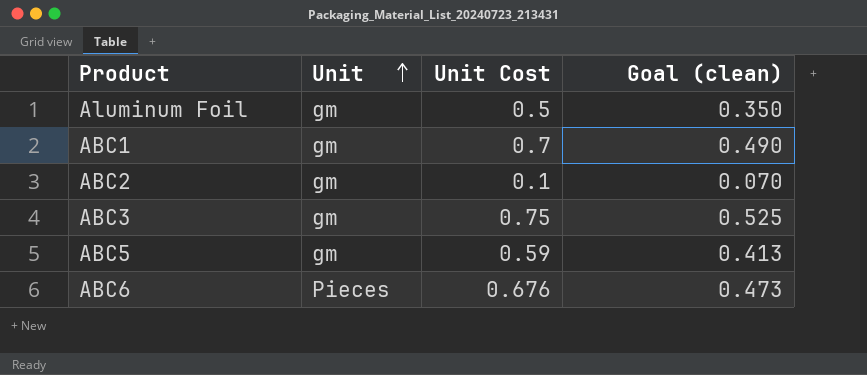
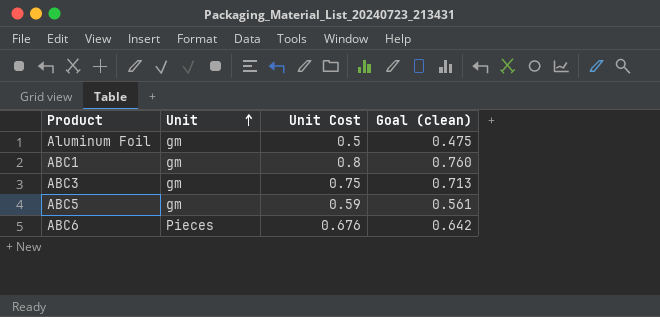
column Goal (clean) | formula: [Unit Cost] * 0.7 -> [Unit Cost] * 0.95
row ABC2: gm | 0.1 | 0.070 -> none
ABC1 | Unit Cost: 0.7 -> 0.8

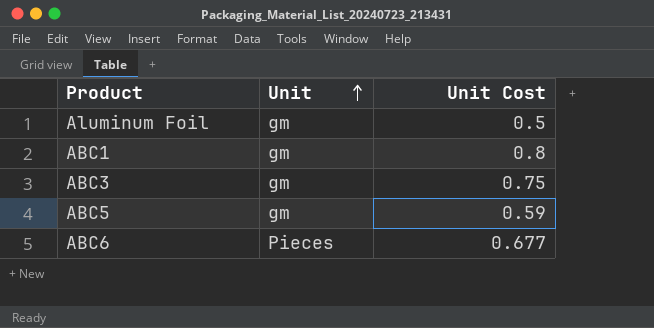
column Goal (clean) | formula: [Unit Cost] * 0.95 -> none
ABC6 | Unit Cost: 0.676 -> 0.677

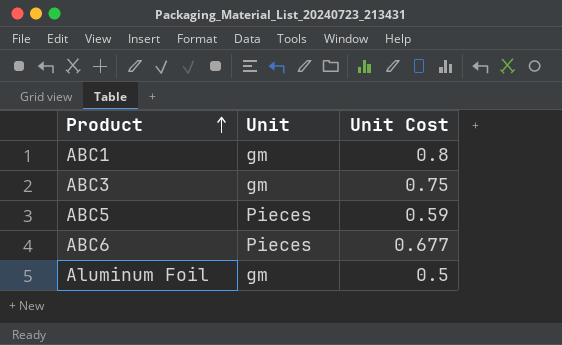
row order: Unit ascending -> Product ascending
ABC5 | Unit: gm -> Pieces

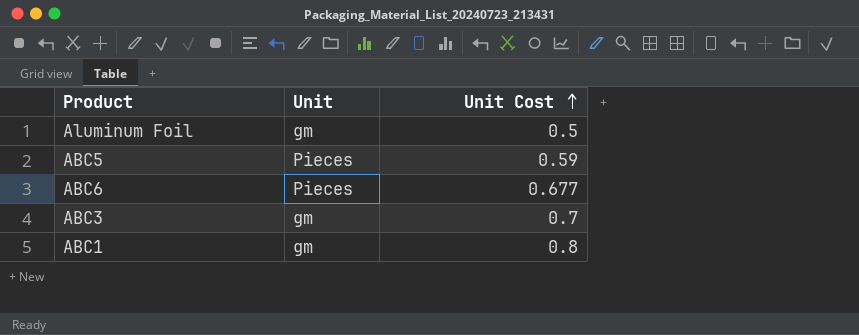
row order: Product ascending -> Unit Cost ascending
ABC3 | Unit Cost: 0.75 -> 0.7

